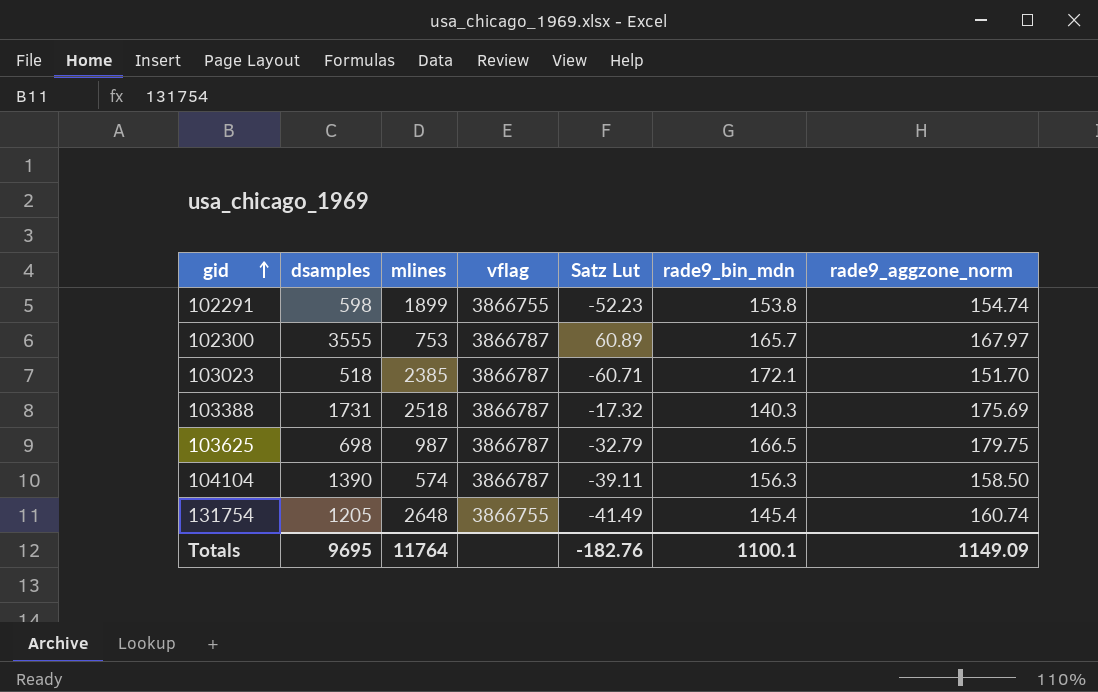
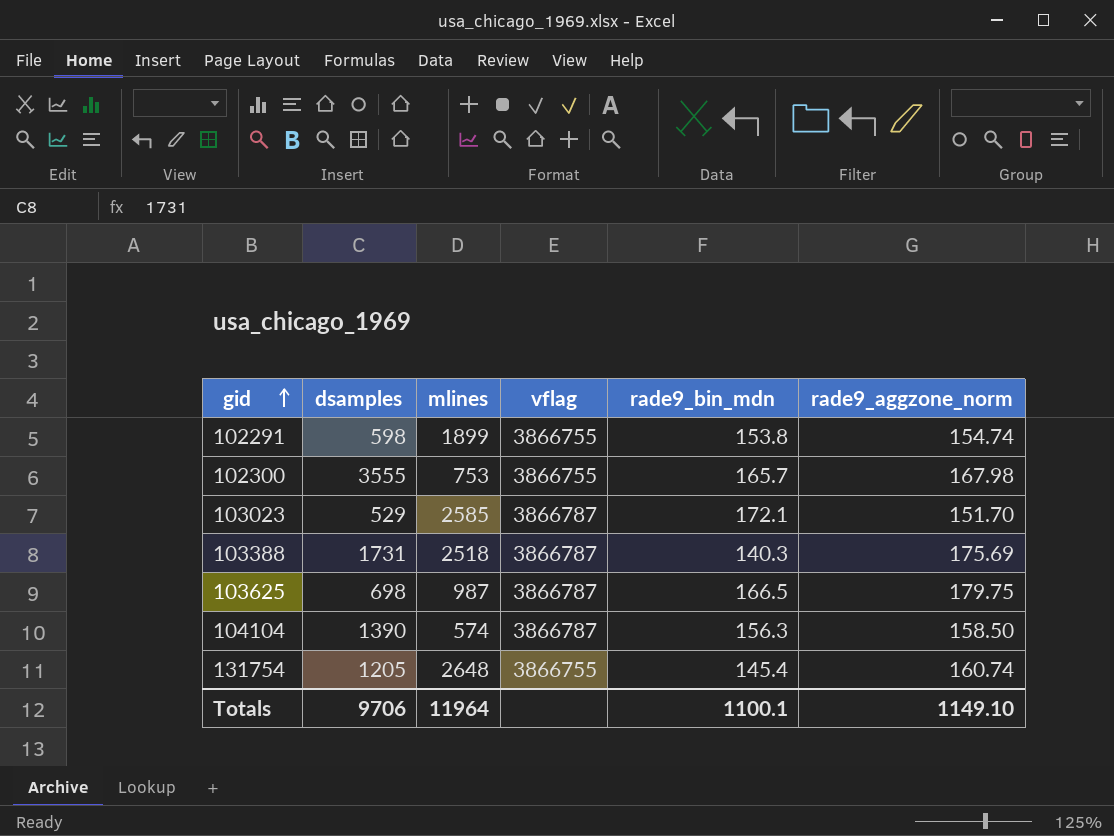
column Satz Lut | position: 5 -> none
102300 | vflag: 3866787 -> 3866755
102300 | rade9_aggzone_norm: 167.97 -> 167.98
103023 | dsamples: 518 -> 529
103023 | mlines: 2385 -> 2585
Totals | dsamples: 9695 -> 9706
Totals | mlines: 11764 -> 11964
Totals | rade9_aggzone_norm: 1149.09 -> 1149.10

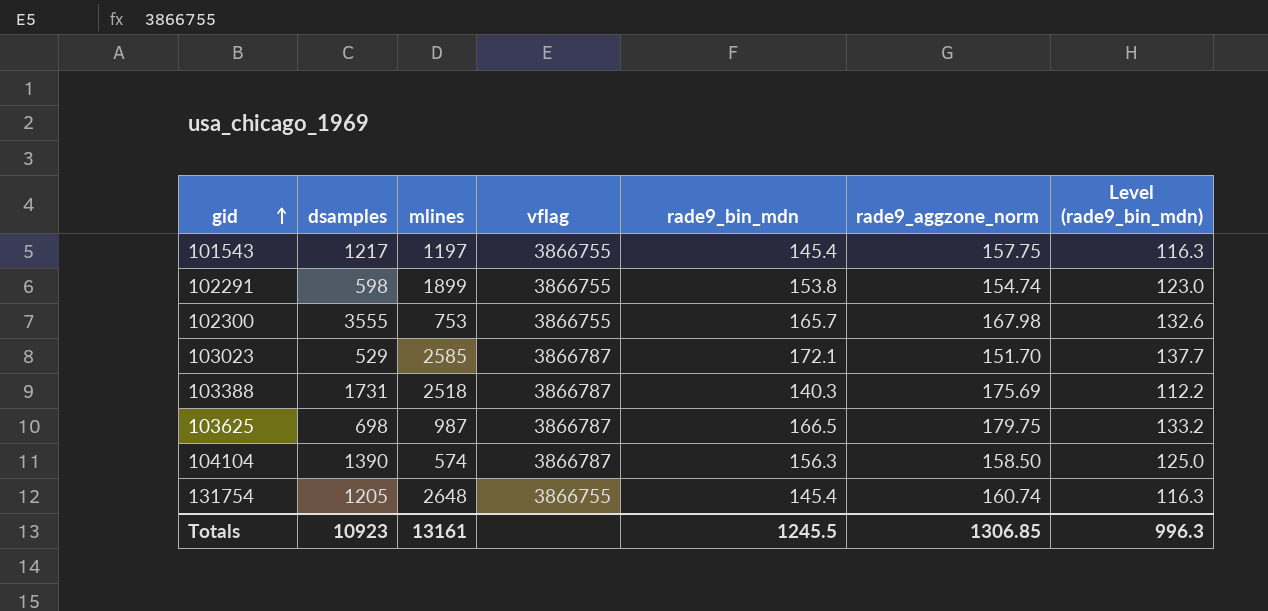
column Level (rade9_bin_mdn) | formula: none -> [rade9_bin_mdn] * 0.8
row 101543: none -> 1217 | 1197 | 3866755 | 145.4 | 157.75 | 116.3
Totals | dsamples: 9706 -> 10923
Totals | mlines: 11964 -> 13161
Totals | rade9_bin_mdn: 1100.1 -> 1245.5
Totals | rade9_aggzone_norm: 1149.10 -> 1306.85

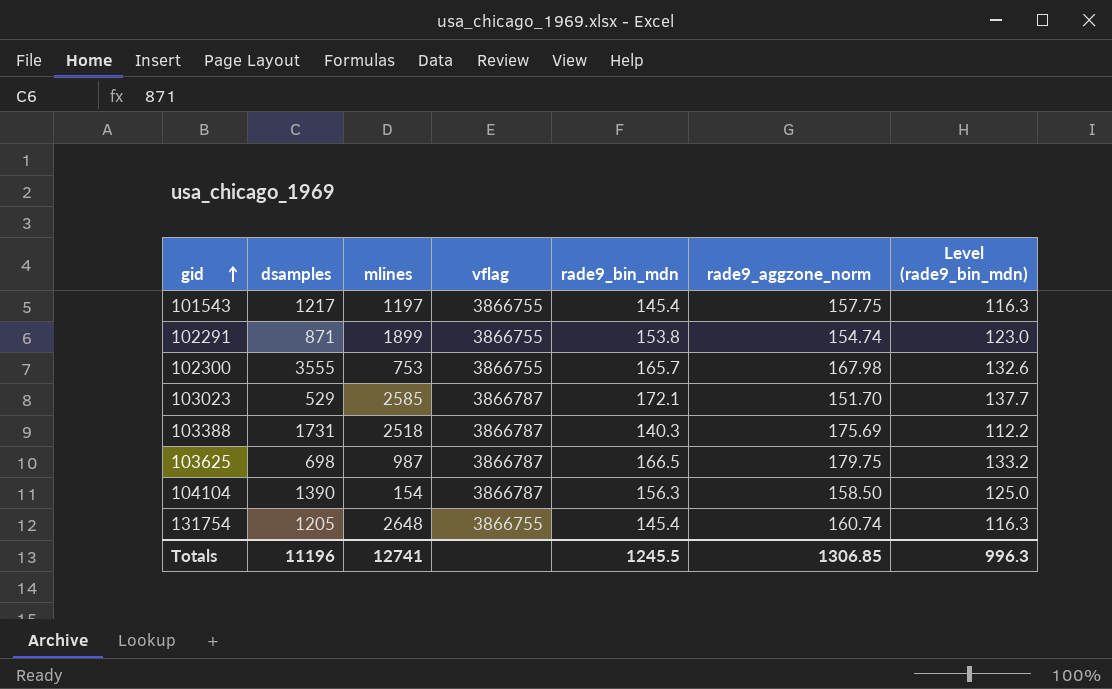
102291 | dsamples: 598 -> 871
104104 | mlines: 574 -> 154
Totals | dsamples: 10923 -> 11196
Totals | mlines: 13161 -> 12741

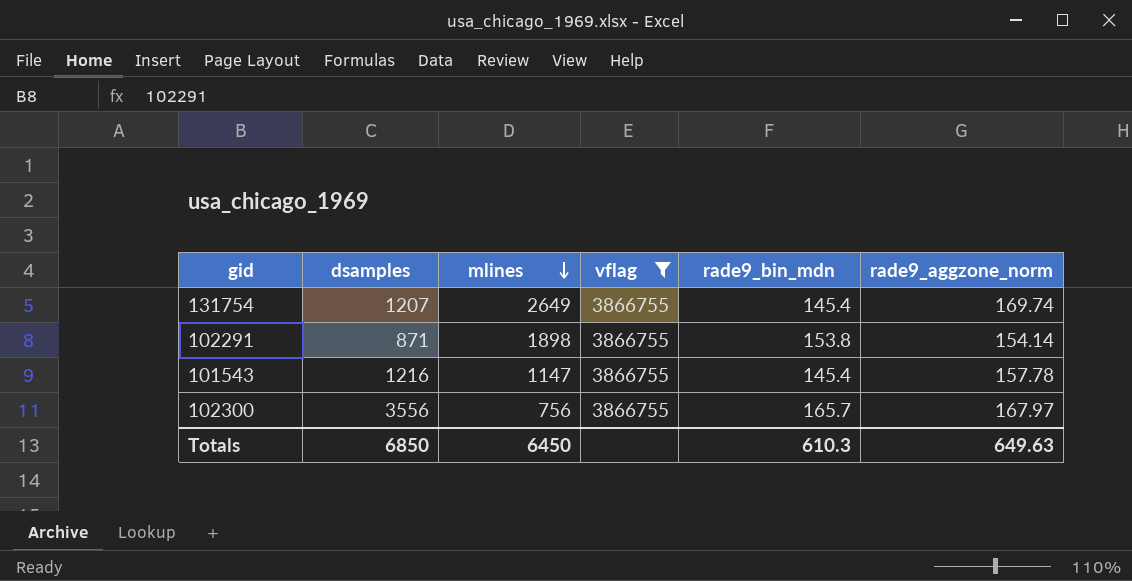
filter: none -> vflag = 3866755
row order: gid ascending -> mlines descending
column Level (rade9_bin_mdn) | formula: [rade9_bin_mdn] * 0.8 -> none
131754 | dsamples: 1205 -> 1207
131754 | mlines: 2648 -> 2649
131754 | rade9_aggzone_norm: 160.74 -> 169.74
102291 | mlines: 1899 -> 1898
102291 | rade9_aggzone_norm: 154.74 -> 154.14
101543 | dsamples: 1217 -> 1216
101543 | mlines: 1197 -> 1147
101543 | rade9_aggzone_norm: 157.75 -> 157.78
102300 | dsamples: 3555 -> 3556
102300 | mlines: 753 -> 756
102300 | rade9_aggzone_norm: 167.98 -> 167.97
Totals | dsamples: 11196 -> 6850
Totals | mlines: 12741 -> 6450
Totals | rade9_bin_mdn: 1245.5 -> 610.3
Totals | rade9_aggzone_norm: 1306.85 -> 649.63

